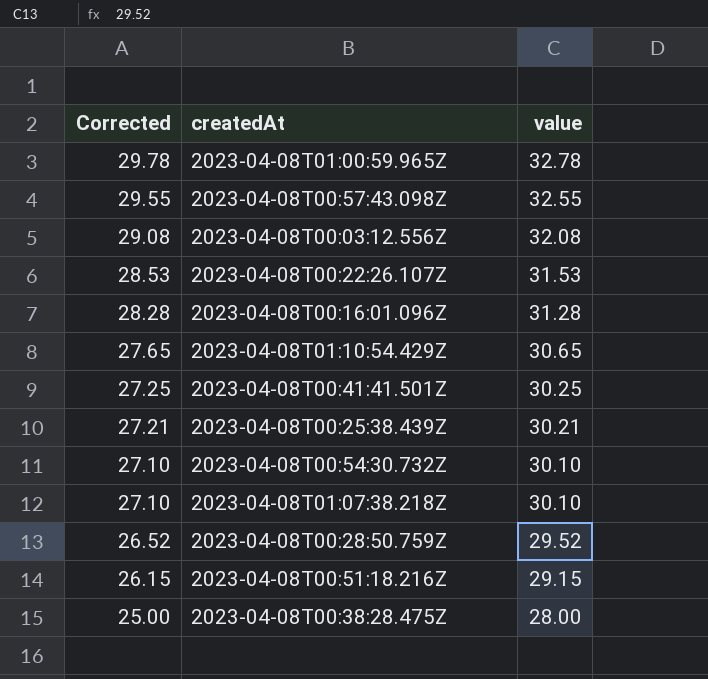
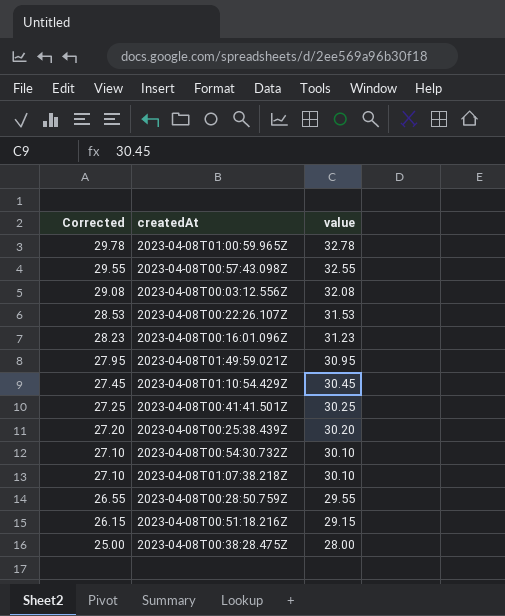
2023-04-08T00:16:01.096Z | Corrected: 28.28 -> 28.23
2023-04-08T00:16:01.096Z | value: 31.28 -> 31.23
row 2023-04-08T01:49:59.021Z: none -> 27.95 | 30.95
2023-04-08T01:10:54.429Z | Corrected: 27.65 -> 27.45
2023-04-08T01:10:54.429Z | value: 30.65 -> 30.45
2023-04-08T00:25:38.439Z | Corrected: 27.21 -> 27.20
2023-04-08T00:25:38.439Z | value: 30.21 -> 30.20
2023-04-08T00:28:50.759Z | Corrected: 26.52 -> 26.55
2023-04-08T00:28:50.759Z | value: 29.52 -> 29.55

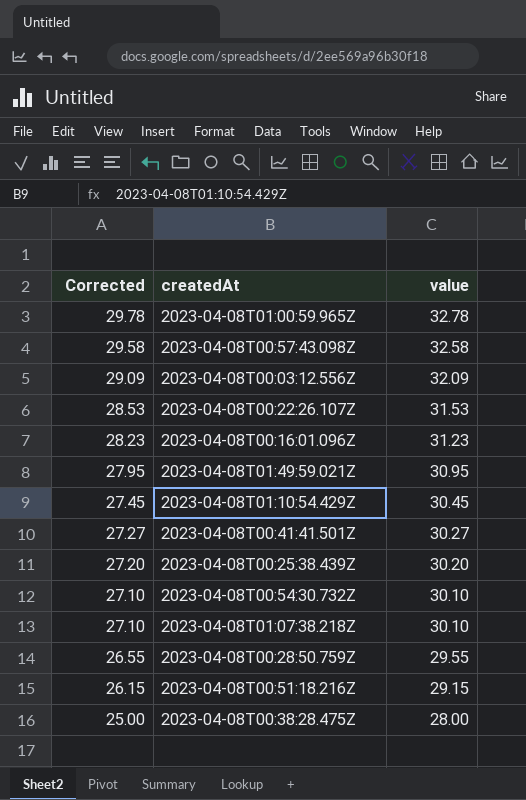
2023-04-08T00:57:43.098Z | Corrected: 29.55 -> 29.58
2023-04-08T00:57:43.098Z | value: 32.55 -> 32.58
2023-04-08T00:03:12.556Z | Corrected: 29.08 -> 29.09
2023-04-08T00:03:12.556Z | value: 32.08 -> 32.09
2023-04-08T00:41:41.501Z | Corrected: 27.25 -> 27.27
2023-04-08T00:41:41.501Z | value: 30.25 -> 30.27

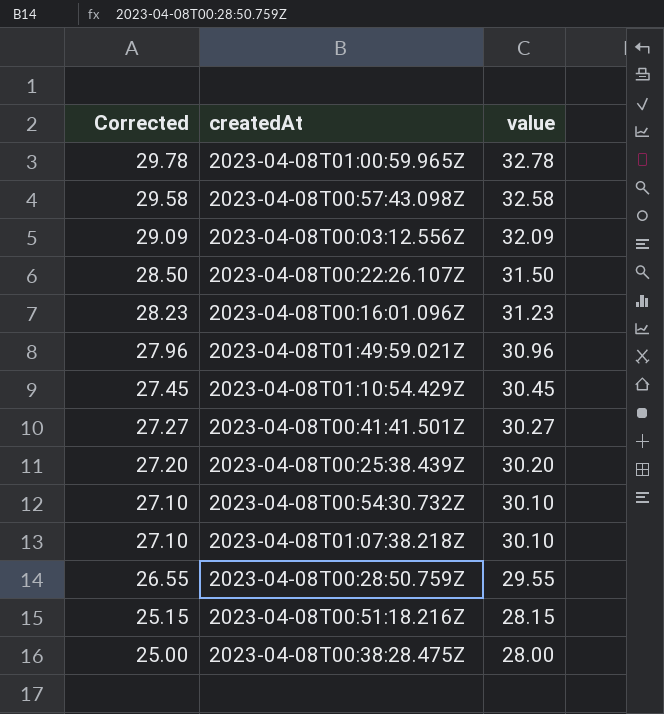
2023-04-08T00:22:26.107Z | Corrected: 28.53 -> 28.50
2023-04-08T00:22:26.107Z | value: 31.53 -> 31.50
2023-04-08T01:49:59.021Z | Corrected: 27.95 -> 27.96
2023-04-08T01:49:59.021Z | value: 30.95 -> 30.96
2023-04-08T00:51:18.216Z | Corrected: 26.15 -> 25.15
2023-04-08T00:51:18.216Z | value: 29.15 -> 28.15

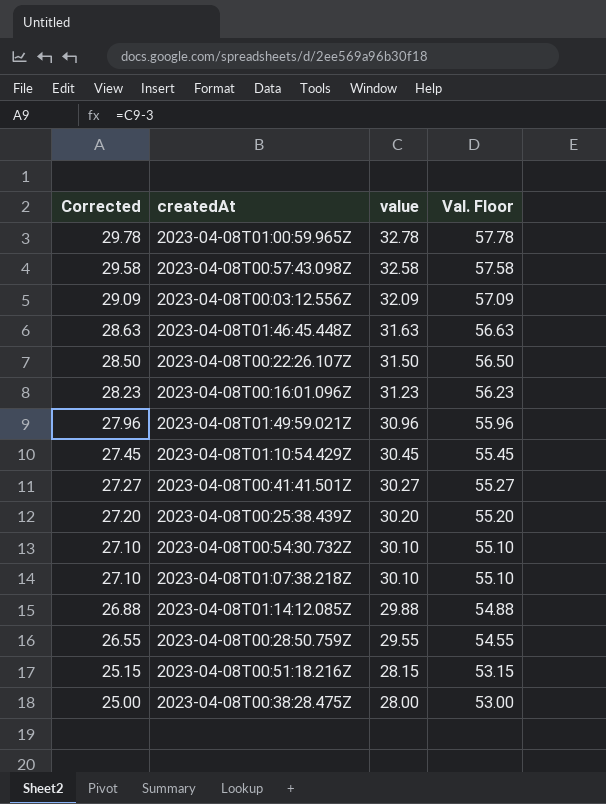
column Val. Floor | formula: none -> [value] + 25
row 2023-04-08T01:46:45.448Z: none -> 28.63 | 31.63 | 56.63
row 2023-04-08T01:14:12.085Z: none -> 26.88 | 29.88 | 54.88

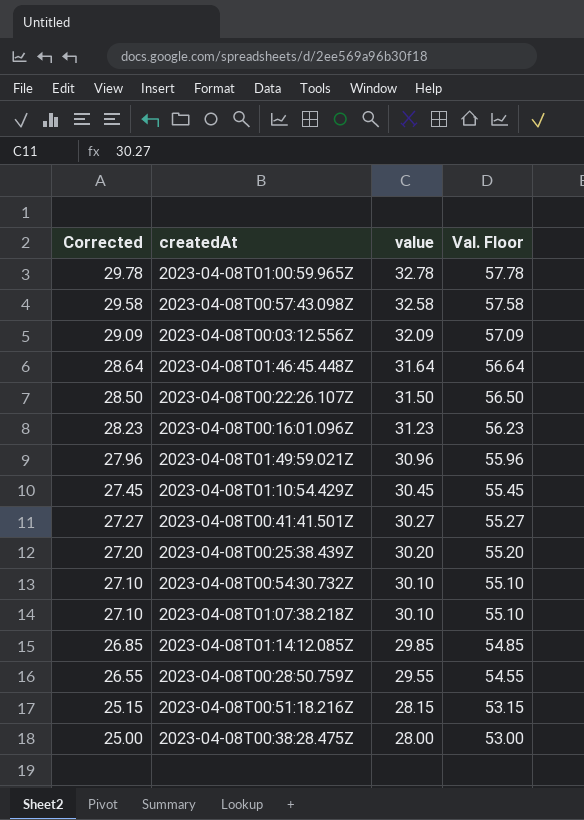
2023-04-08T01:46:45.448Z | Corrected: 28.63 -> 28.64
2023-04-08T01:46:45.448Z | value: 31.63 -> 31.64
2023-04-08T01:46:45.448Z | Val. Floor: 56.63 -> 56.64
2023-04-08T01:14:12.085Z | Corrected: 26.88 -> 26.85
2023-04-08T01:14:12.085Z | value: 29.88 -> 29.85
2023-04-08T01:14:12.085Z | Val. Floor: 54.88 -> 54.85

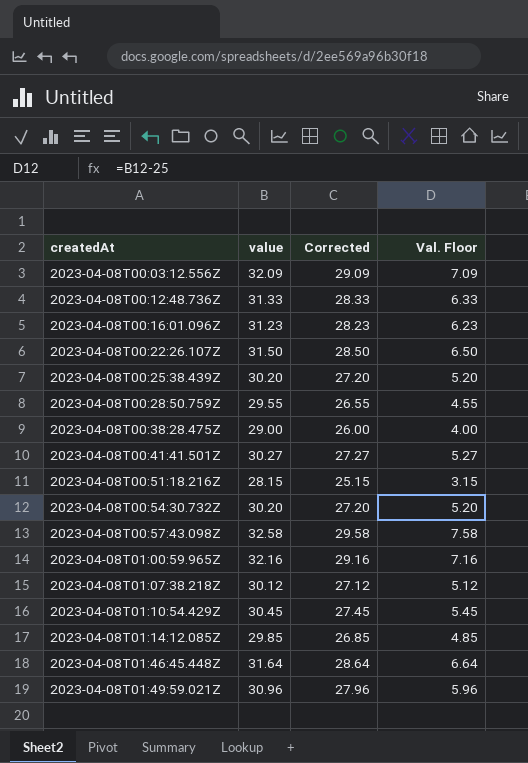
row order: Corrected descending -> createdAt ascending
column Corrected | position: 1 -> 3
column Val. Floor | formula: [value] + 25 -> [value] - 25
row 2023-04-08T00:12:48.736Z: none -> 31.33 | 28.33 | 6.33
2023-04-08T00:38:28.475Z | value: 28.00 -> 29.00
2023-04-08T00:38:28.475Z | Corrected: 25.00 -> 26.00
2023-04-08T00:54:30.732Z | value: 30.10 -> 30.20
2023-04-08T00:54:30.732Z | Corrected: 27.10 -> 27.20
2023-04-08T01:00:59.965Z | value: 32.78 -> 32.16
2023-04-08T01:00:59.965Z | Corrected: 29.78 -> 29.16
2023-04-08T01:07:38.218Z | value: 30.10 -> 30.12
2023-04-08T01:07:38.218Z | Corrected: 27.10 -> 27.12

